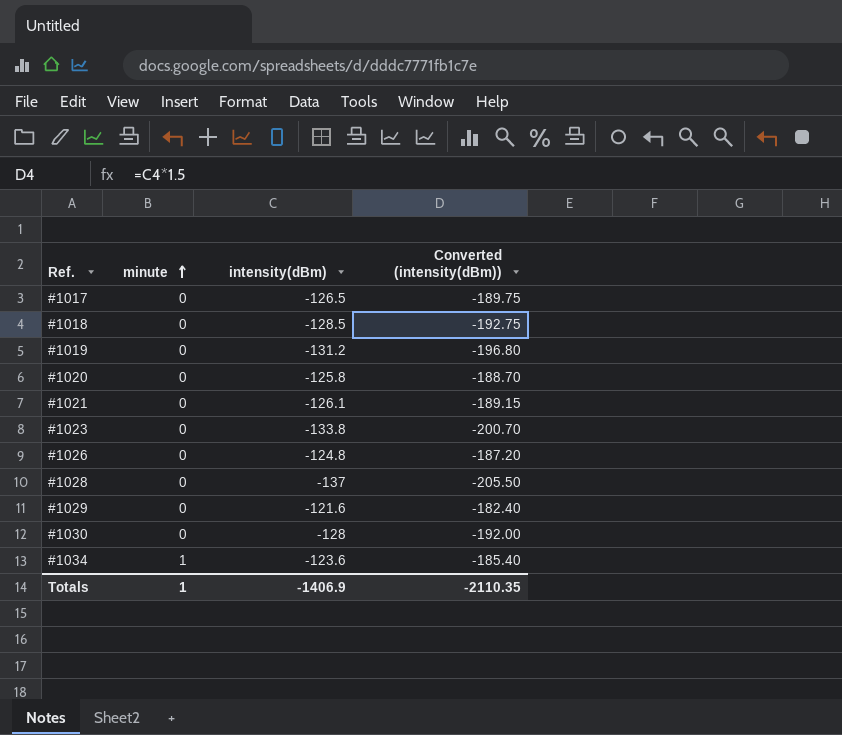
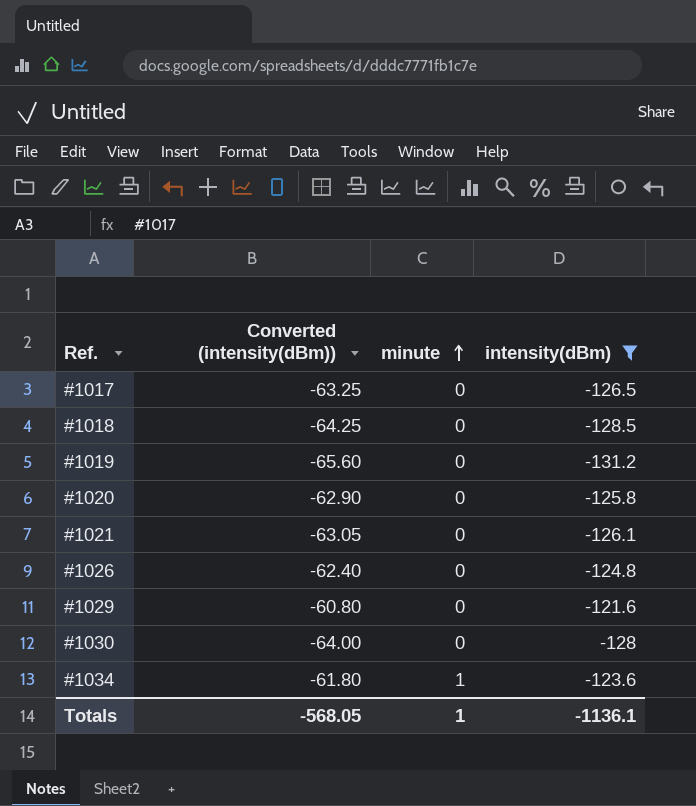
filter: none -> intensity(dBm) >= -131.2
column Converted (intensity(dBm)) | formula: [intensity(dBm)] * 1.5 -> [intensity(dBm)] * 0.5
column Converted (intensity(dBm)) | position: 4 -> 2
Totals | Converted (intensity(dBm)): -2110.35 -> -568.05
Totals | intensity(dBm): -1406.9 -> -1136.1

